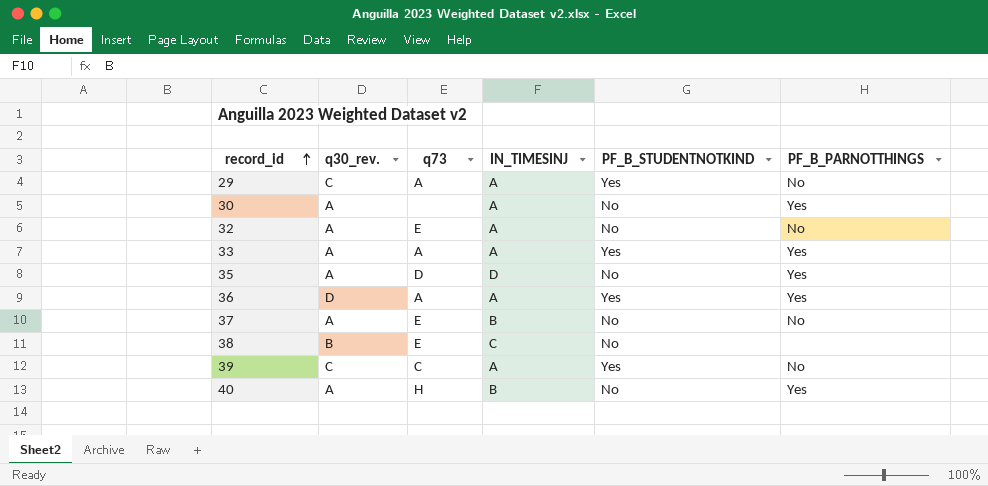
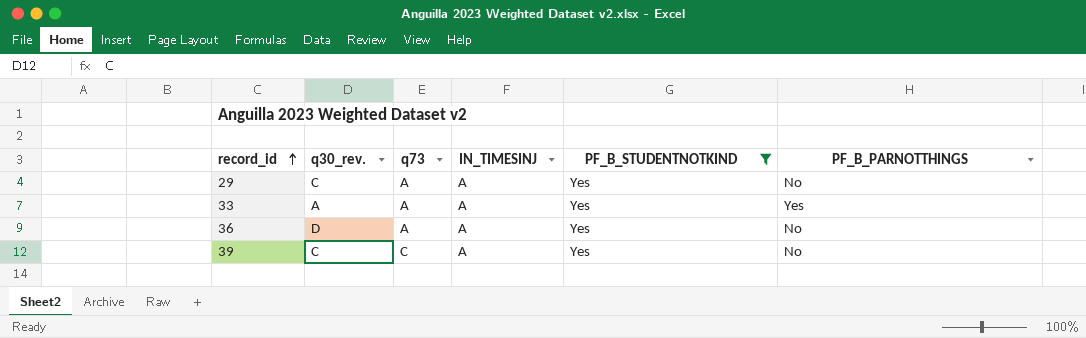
filter: none -> PF_B_STUDENTNOTKIND = Yes
36 | PF_B_PARNOTTHINGS: Yes -> No

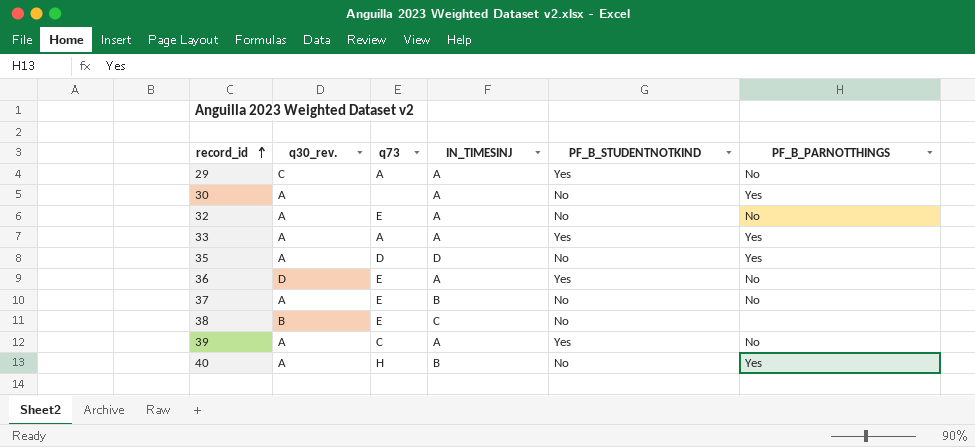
filter: PF_B_STUDENTNOTKIND = Yes -> none
36 | q73: A -> E
39 | q30_rev.: C -> A

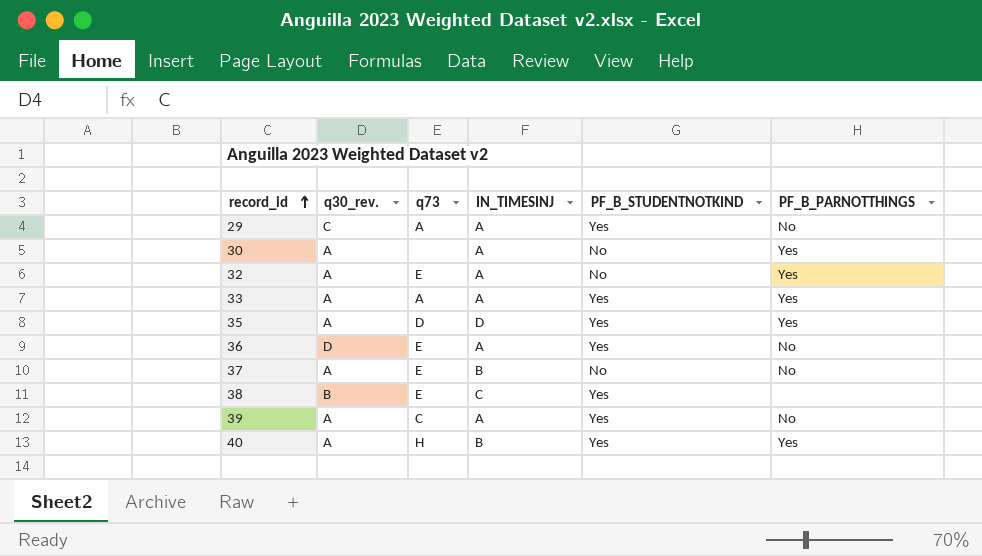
32 | PF_B_PARNOTTHINGS: No -> Yes
35 | PF_B_STUDENTNOTKIND: No -> Yes
38 | PF_B_STUDENTNOTKIND: No -> Yes
40 | PF_B_STUDENTNOTKIND: No -> Yes

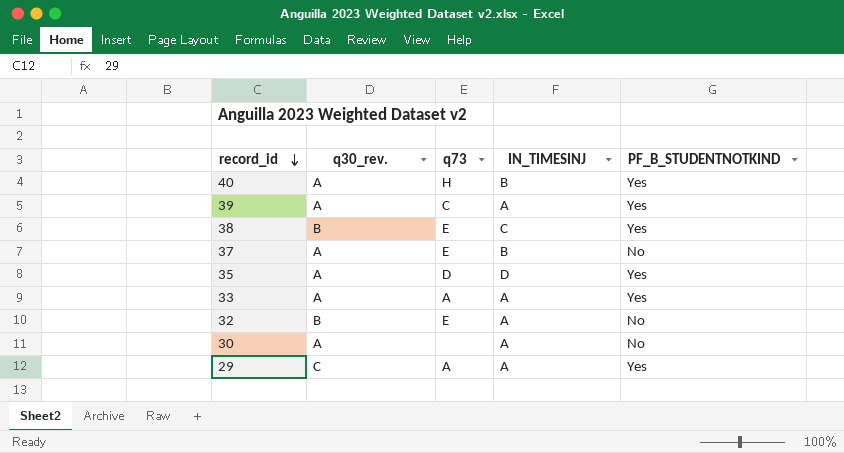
row order: record_id ascending -> record_id descending
column PF_B_PARNOTTHINGS | position: 6 -> none
row 36: D | E | A | Yes | No -> none
32 | q30_rev.: A -> B

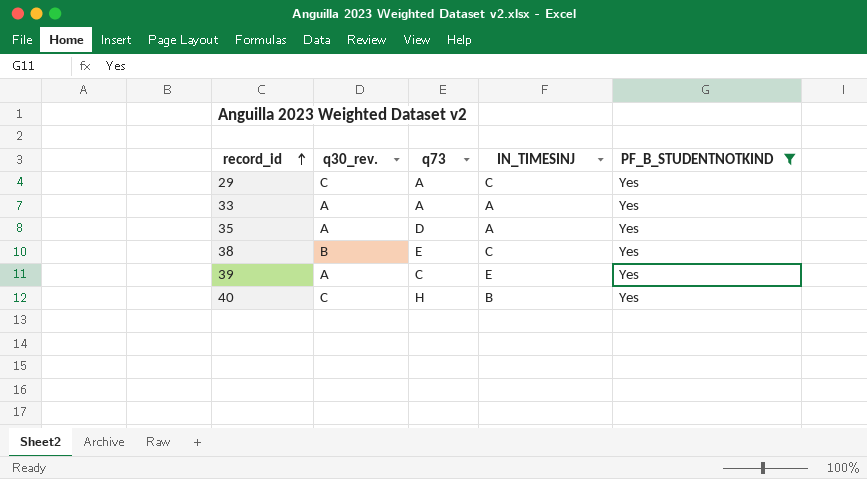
filter: none -> PF_B_STUDENTNOTKIND = Yes
row order: record_id descending -> record_id ascending
29 | IN_TIMESINJ: A -> C
35 | IN_TIMESINJ: D -> A
39 | IN_TIMESINJ: A -> E
40 | q30_rev.: A -> C

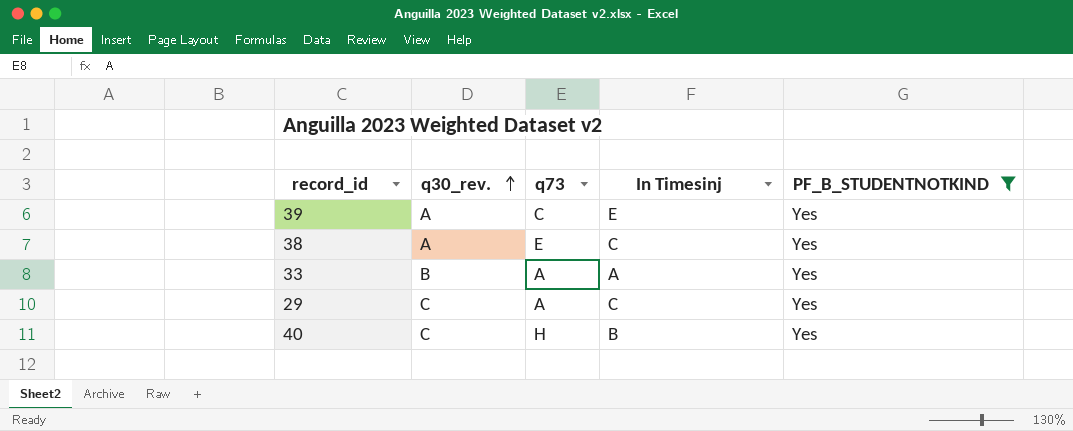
row order: record_id ascending -> q30_rev. ascending
column name: IN_TIMESINJ -> In Timesinj
row 35: A | D | A | Yes -> none
38 | q30_rev.: B -> A
33 | q30_rev.: A -> B

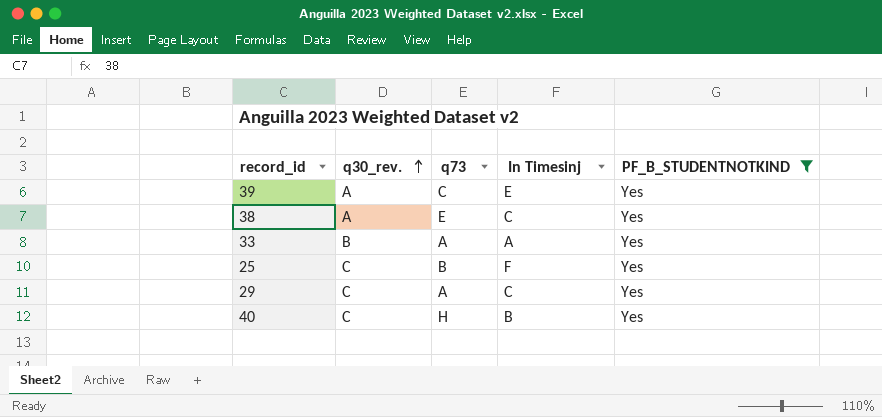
row 25: none -> C | B | F | Yes

